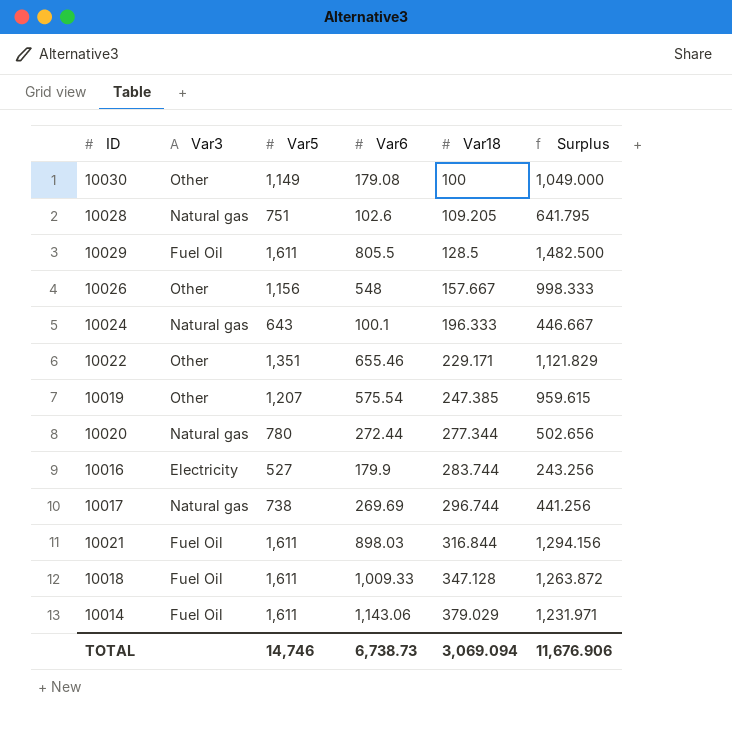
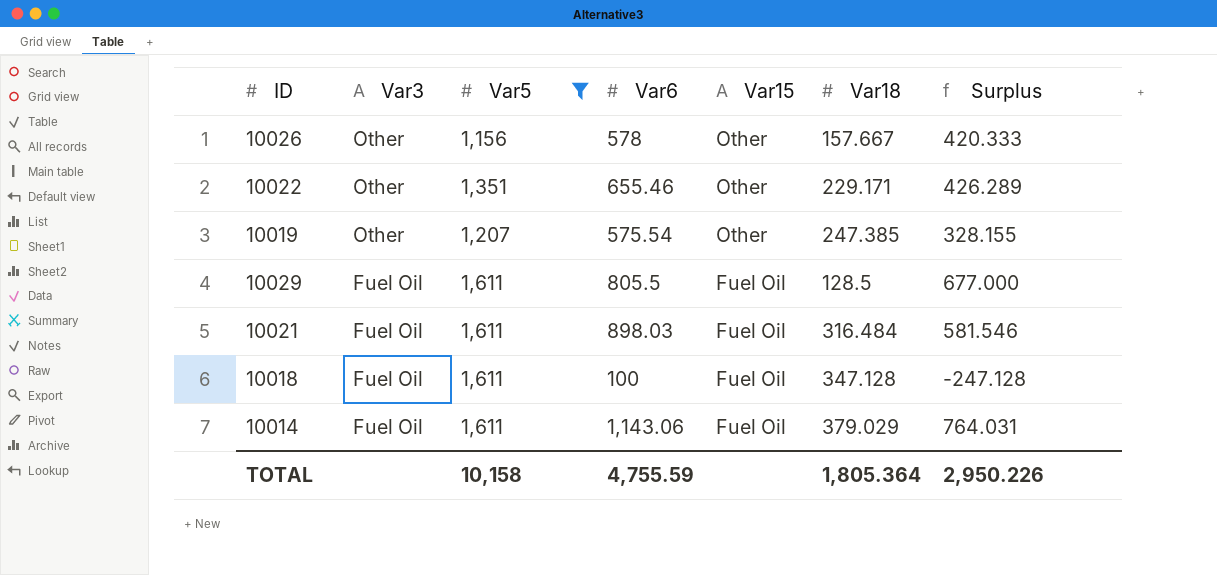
filter: none -> Var5 >= 1,156
row order: Var18 ascending -> Var3 descending
column Var15 | position: none -> 5
column Surplus | formula: [Var5] - [Var18] -> [Var6] - [Var18]
10026 | Var6: 548 -> 578
10021 | Var18: 316.844 -> 316.484
10018 | Var6: 1,009.33 -> 100
TOTAL | Var5: 14,746 -> 10,158
TOTAL | Var6: 6,738.73 -> 4,755.59
TOTAL | Var18: 3,069.094 -> 1,805.364
TOTAL | Surplus: 11,676.906 -> 2,950.226

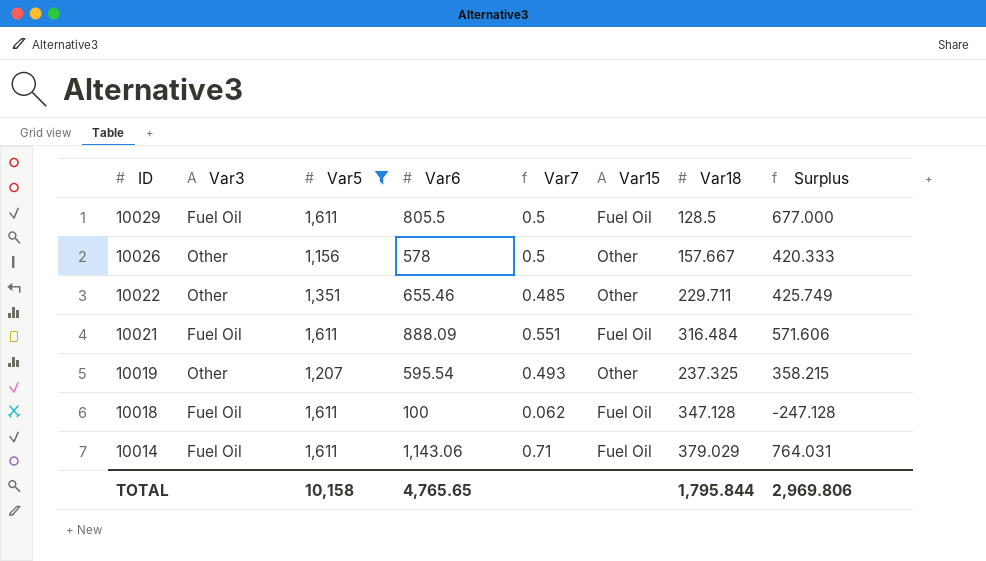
row order: Var3 descending -> ID descending
column Var7 | formula: none -> [Var6] / [Var5]
10022 | Var18: 229.171 -> 229.711
10022 | Surplus: 426.289 -> 425.749
10021 | Var6: 898.03 -> 888.09
10021 | Surplus: 581.546 -> 571.606
10019 | Var6: 575.54 -> 595.54
10019 | Var18: 247.385 -> 237.325
10019 | Surplus: 328.155 -> 358.215
TOTAL | Var6: 4,755.59 -> 4,765.65
TOTAL | Var18: 1,805.364 -> 1,795.844
TOTAL | Surplus: 2,950.226 -> 2,969.806

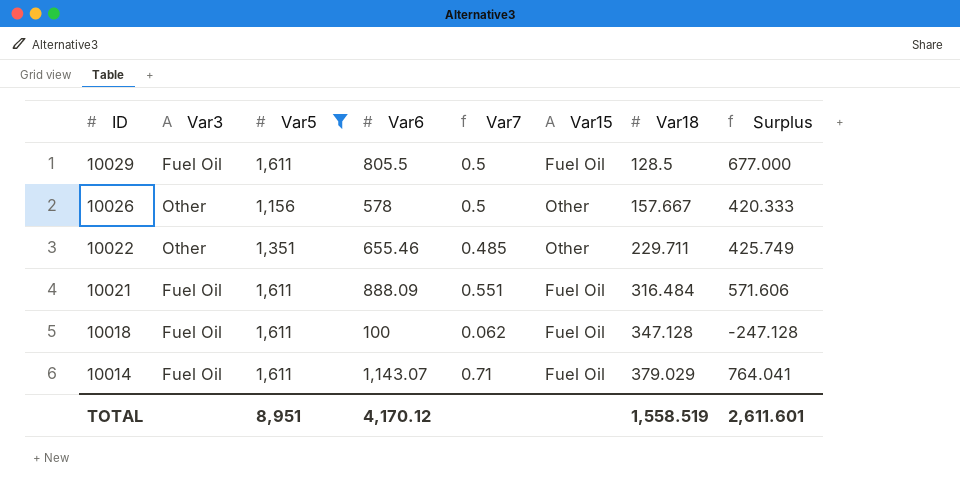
row 10019: Other | 1,207 | 595.54 | 0.493 | Other | 237.325 | 358.215 -> none
10014 | Var6: 1,143.06 -> 1,143.07
10014 | Surplus: 764.031 -> 764.041
TOTAL | Var5: 10,158 -> 8,951
TOTAL | Var6: 4,765.65 -> 4,170.12
TOTAL | Var18: 1,795.844 -> 1,558.519
TOTAL | Surplus: 2,969.806 -> 2,611.601

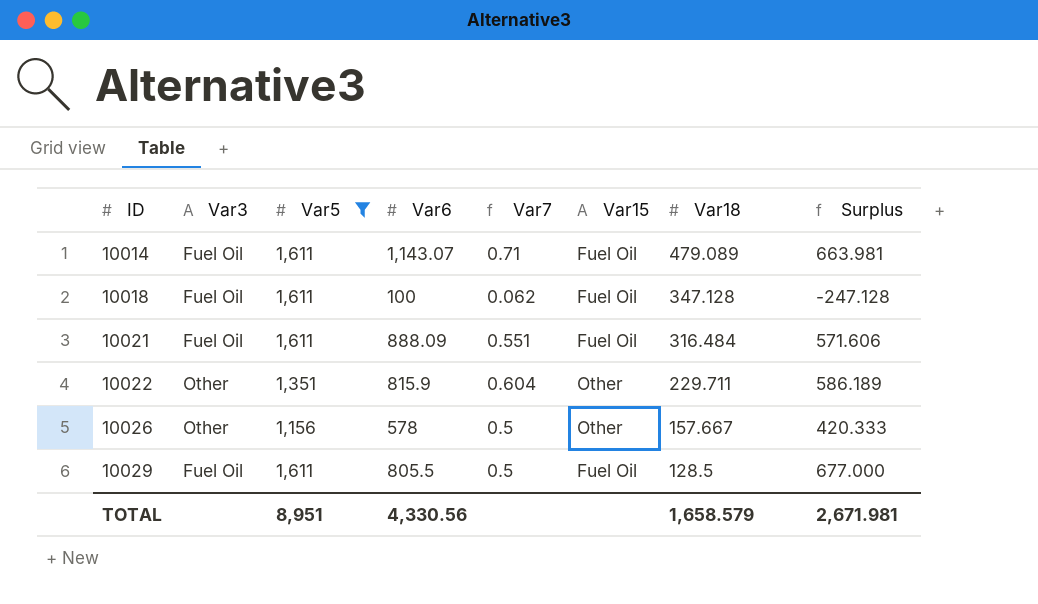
row order: ID descending -> ID ascending
10014 | Var18: 379.029 -> 479.089
10014 | Surplus: 764.041 -> 663.981
10022 | Var6: 655.46 -> 815.9
10022 | Var7: 0.485 -> 0.604
10022 | Surplus: 425.749 -> 586.189
TOTAL | Var6: 4,170.12 -> 4,330.56
TOTAL | Var18: 1,558.519 -> 1,658.579
TOTAL | Surplus: 2,611.601 -> 2,671.981

